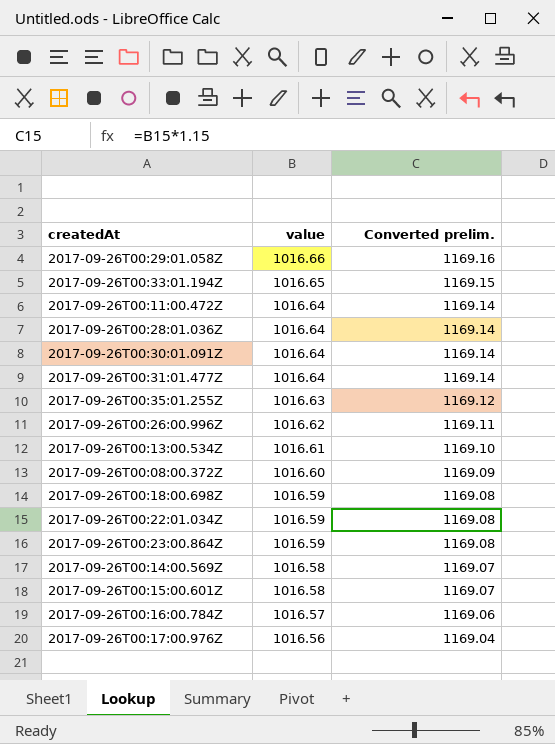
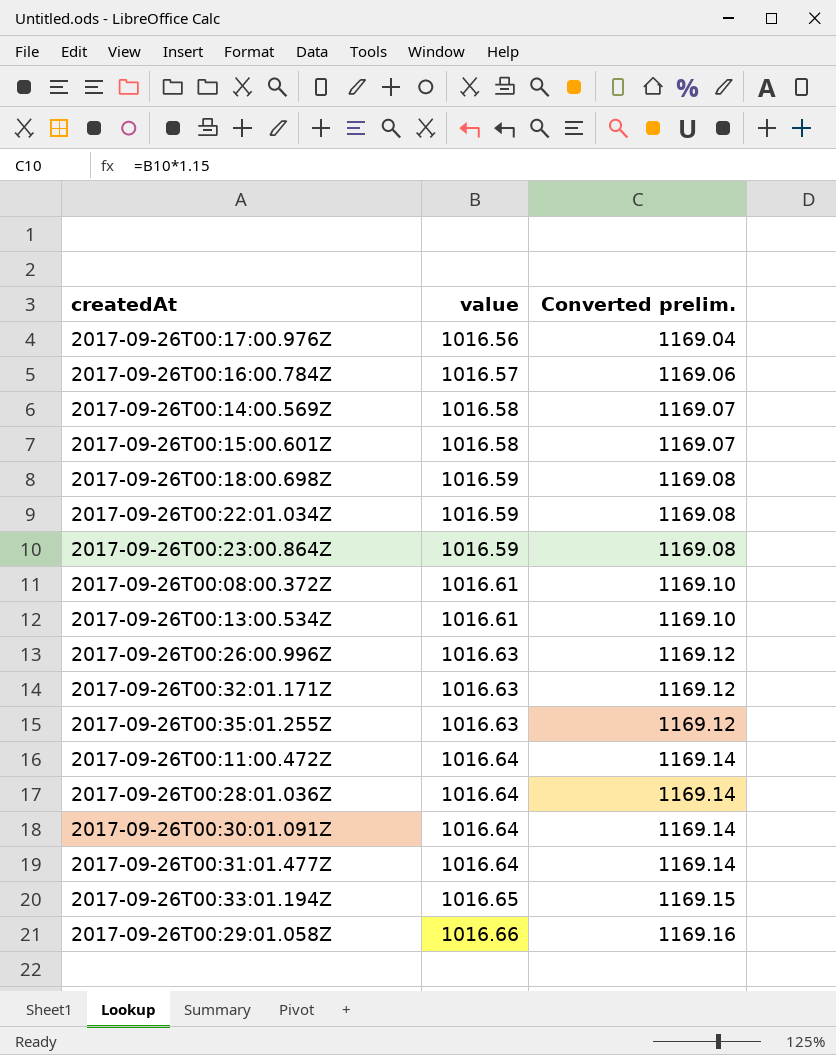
row order: value descending -> value ascending
2017-09-26T00:08:00.372Z | value: 1016.60 -> 1016.61
2017-09-26T00:08:00.372Z | Converted prelim.: 1169.09 -> 1169.10
2017-09-26T00:26:00.996Z | value: 1016.62 -> 1016.63
2017-09-26T00:26:00.996Z | Converted prelim.: 1169.11 -> 1169.12
row 2017-09-26T00:32:01.171Z: none -> 1016.63 | 1169.12

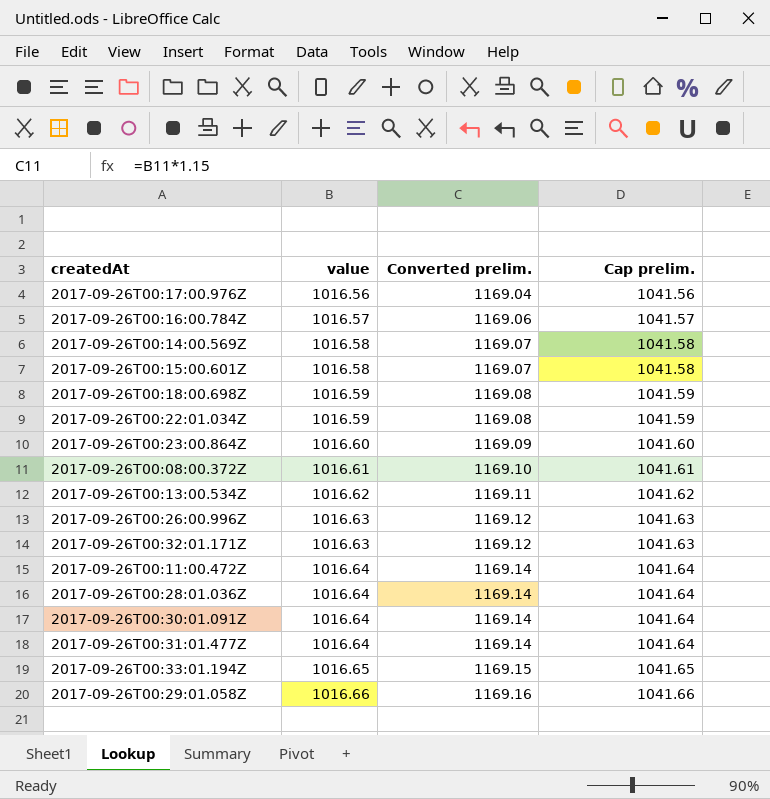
column Cap prelim. | formula: none -> [value] + 25
row 2017-09-26T00:35:01.255Z: 1016.63 | 1169.12 -> none
2017-09-26T00:23:00.864Z | value: 1016.59 -> 1016.60
2017-09-26T00:23:00.864Z | Converted prelim.: 1169.08 -> 1169.09
2017-09-26T00:13:00.534Z | value: 1016.61 -> 1016.62
2017-09-26T00:13:00.534Z | Converted prelim.: 1169.10 -> 1169.11

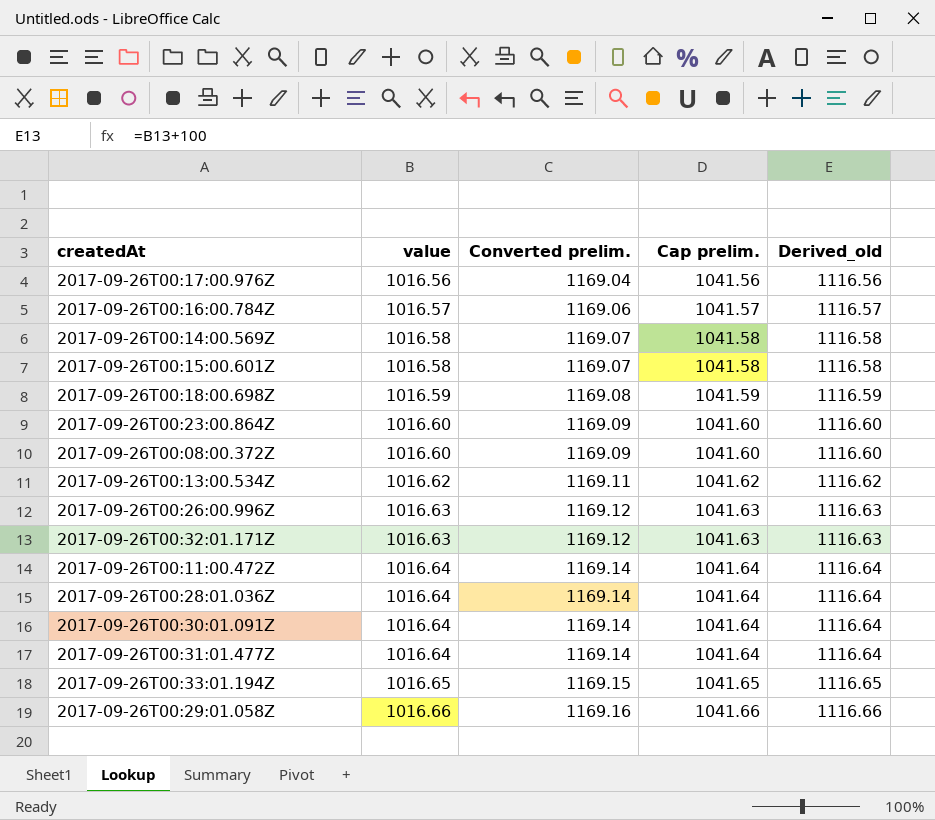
column Derived_old | formula: none -> [value] + 100
row 2017-09-26T00:22:01.034Z: 1016.59 | 1169.08 | 1041.59 -> none
2017-09-26T00:08:00.372Z | value: 1016.61 -> 1016.60
2017-09-26T00:08:00.372Z | Converted prelim.: 1169.10 -> 1169.09
2017-09-26T00:08:00.372Z | Cap prelim.: 1041.61 -> 1041.60

